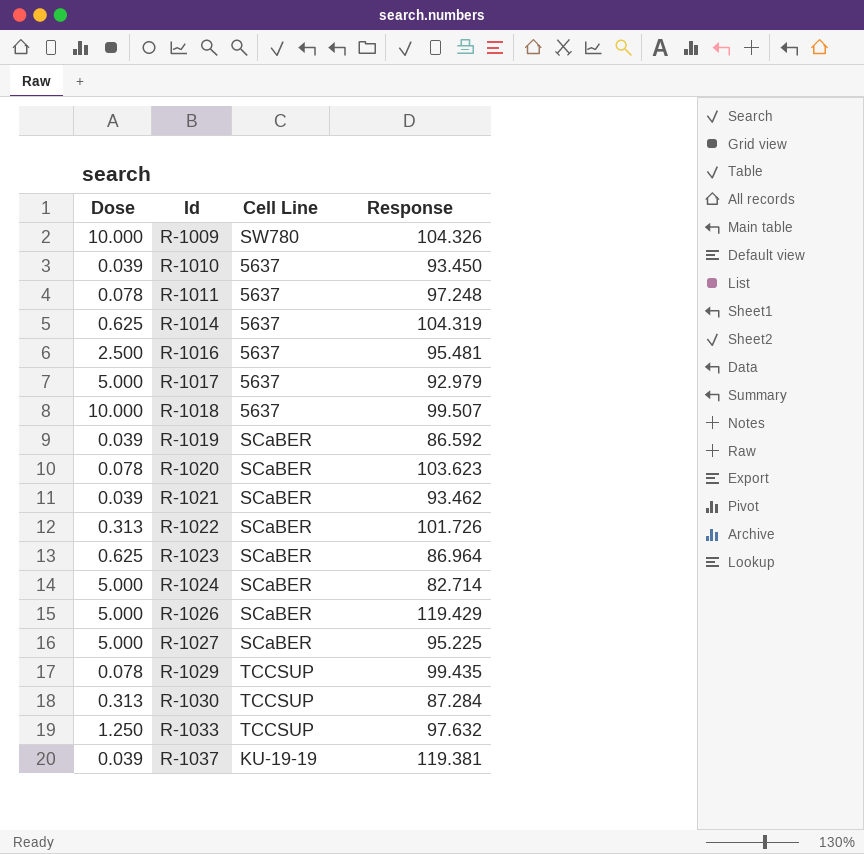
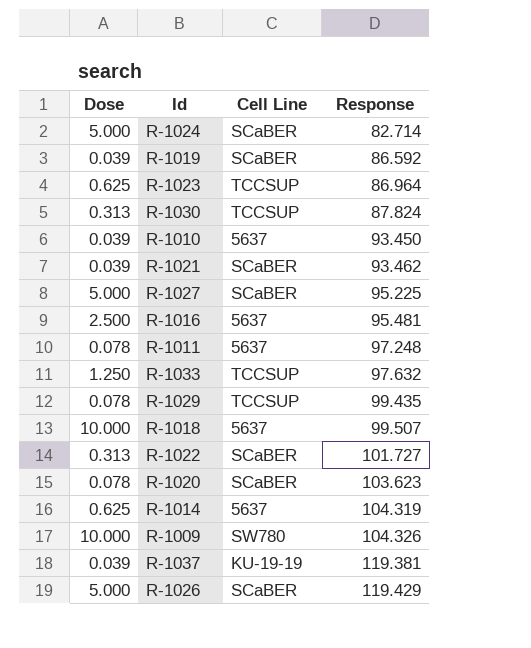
row order: Id ascending -> Response ascending
row R-1017: 5.000 | 5637 | 92.979 -> none
R-1023 | Cell Line: SCaBER -> TCCSUP
R-1030 | Response: 87.284 -> 87.824
R-1022 | Response: 101.726 -> 101.727

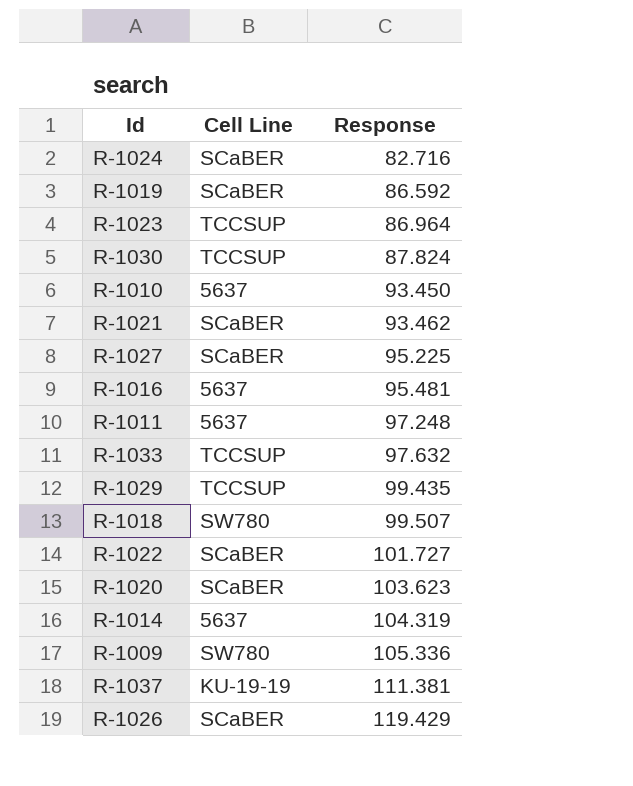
column Dose | position: 1 -> none
R-1024 | Response: 82.714 -> 82.716
R-1018 | Cell Line: 5637 -> SW780
R-1009 | Response: 104.326 -> 105.336
R-1037 | Response: 119.381 -> 111.381

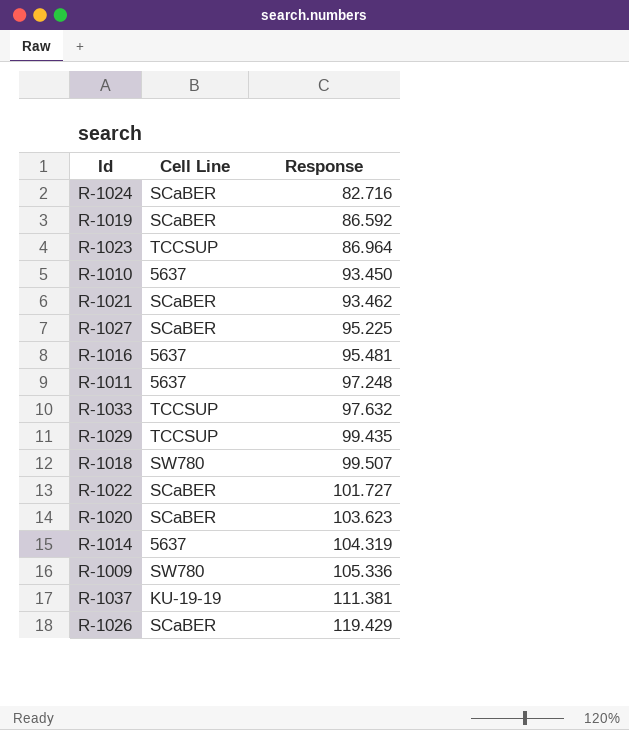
row R-1030: TCCSUP | 87.824 -> none

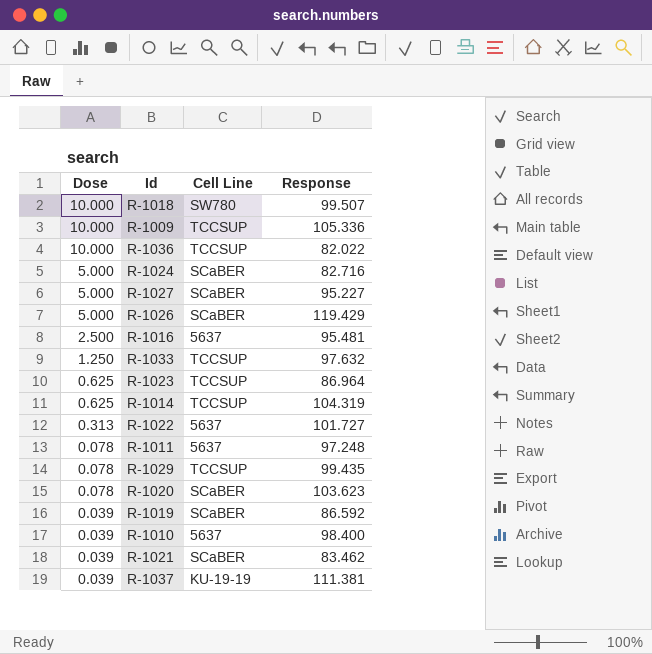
row order: Response ascending -> Dose descending
column Dose | position: none -> 1
R-1009 | Cell Line: SW780 -> TCCSUP
row R-1036: none -> 10.000 | TCCSUP | 82.022
R-1027 | Response: 95.225 -> 95.227
R-1014 | Cell Line: 5637 -> TCCSUP
R-1022 | Cell Line: SCaBER -> 5637
R-1010 | Response: 93.450 -> 98.400
R-1021 | Response: 93.462 -> 83.462

